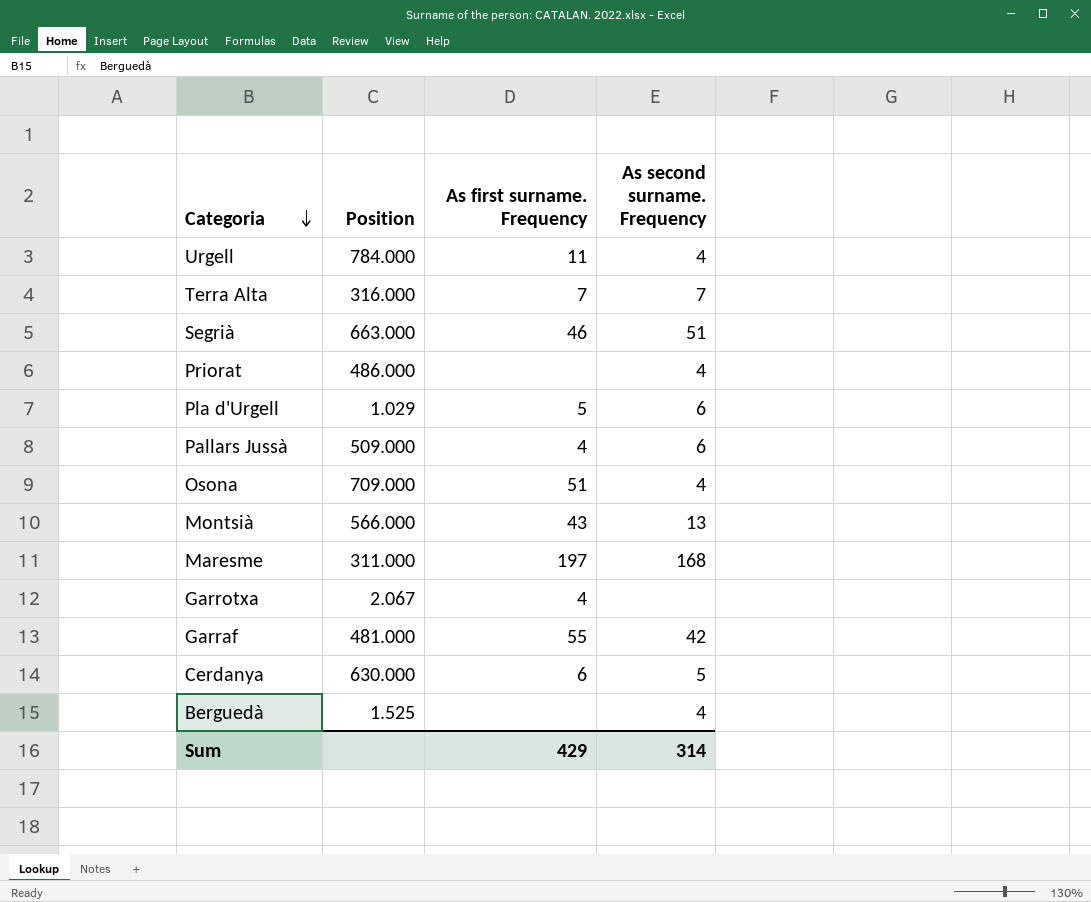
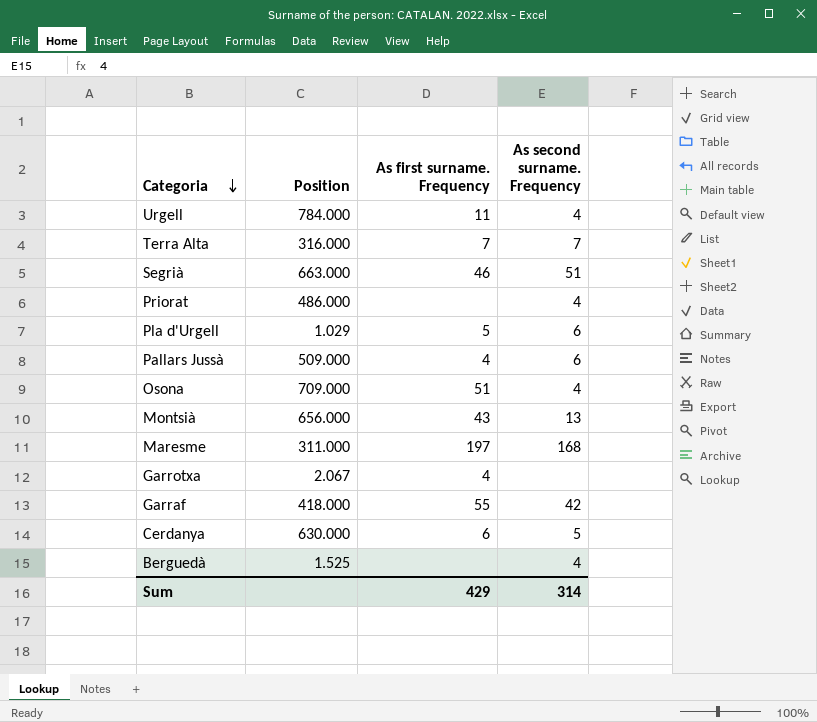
Montsià | Position: 566.000 -> 656.000
Garraf | Position: 481.000 -> 418.000

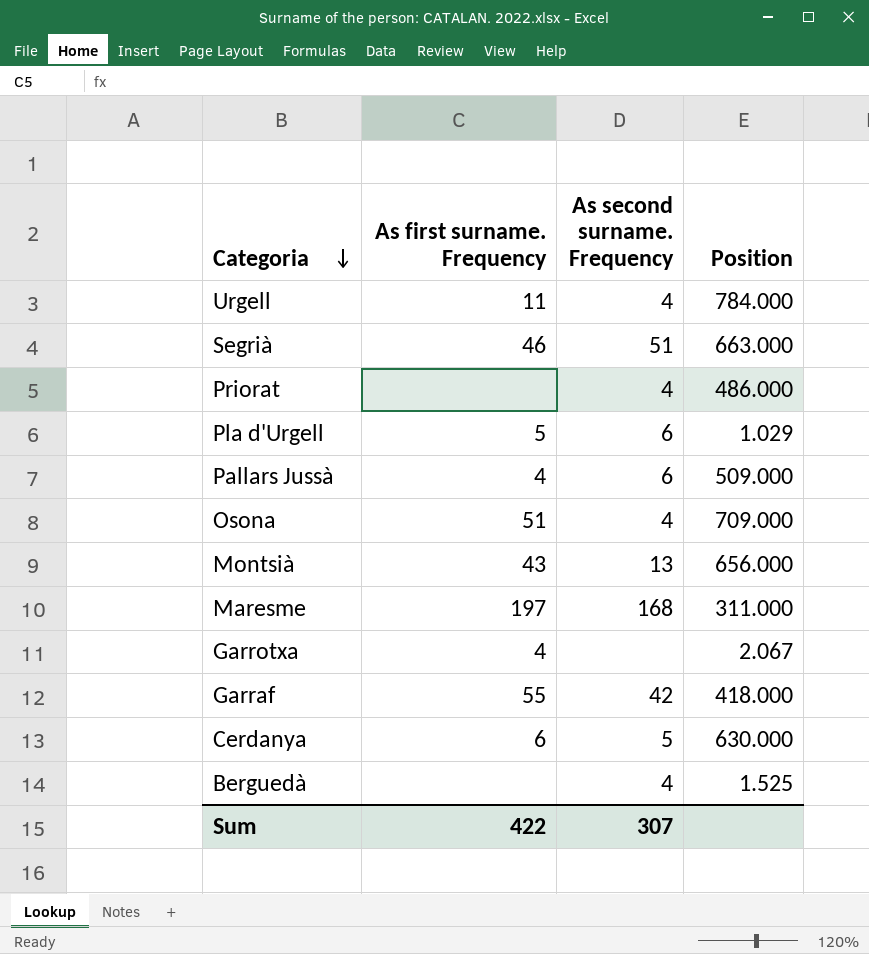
column Position | position: 2 -> 4
row Terra Alta: 316.000 | 7 | 7 -> none
Sum | As first surname. Frequency: 429 -> 422
Sum | As second surname. Frequency: 314 -> 307

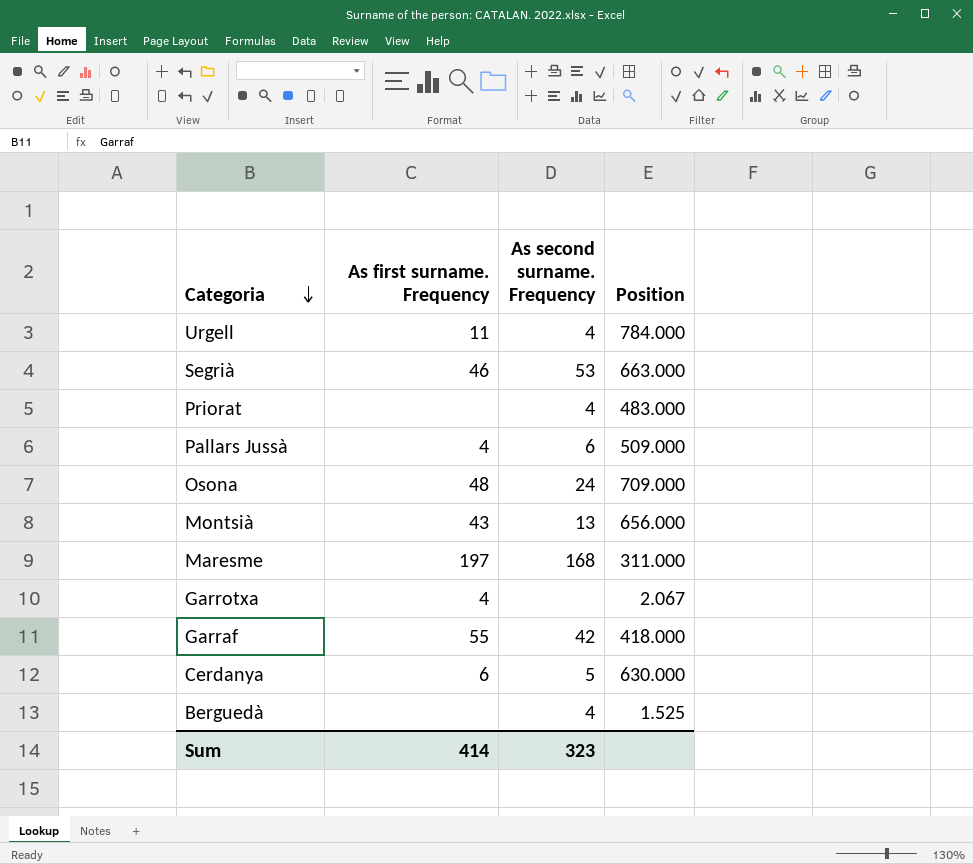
row Pla d'Urgell: 5 | 6 | 1.029 -> none
Segrià | As second surname. Frequency: 51 -> 53
Priorat | Position: 486.000 -> 483.000
Osona | As first surname. Frequency: 51 -> 48
Osona | As second surname. Frequency: 4 -> 24
Sum | As first surname. Frequency: 422 -> 414
Sum | As second surname. Frequency: 307 -> 323

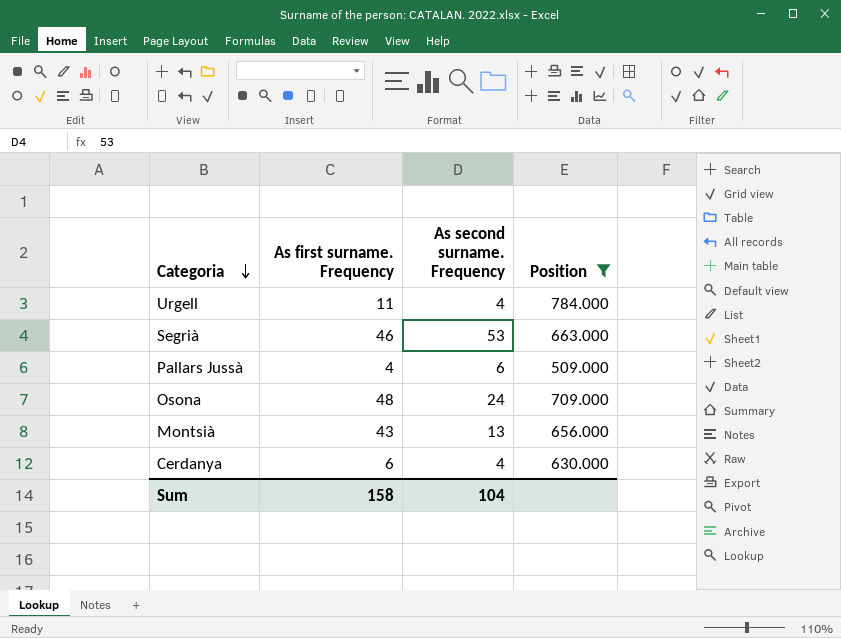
filter: none -> Position >= 509.000
Cerdanya | As second surname. Frequency: 5 -> 4
Sum | As first surname. Frequency: 414 -> 158
Sum | As second surname. Frequency: 323 -> 104

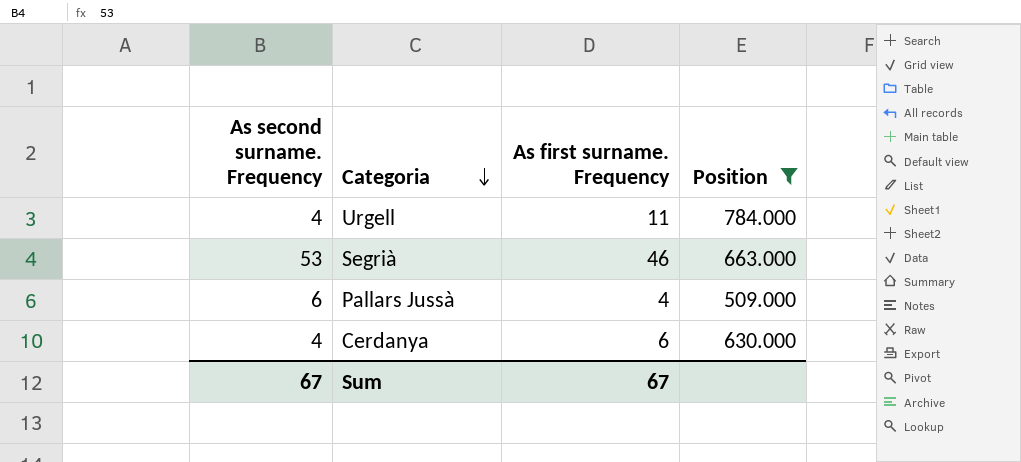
column As second surname. Frequency | position: 3 -> 1
row Osona: 48 | 24 | 709.000 -> none
row Montsià: 43 | 13 | 656.000 -> none
Sum | As second surname. Frequency: 104 -> 67
Sum | As first surname. Frequency: 158 -> 67

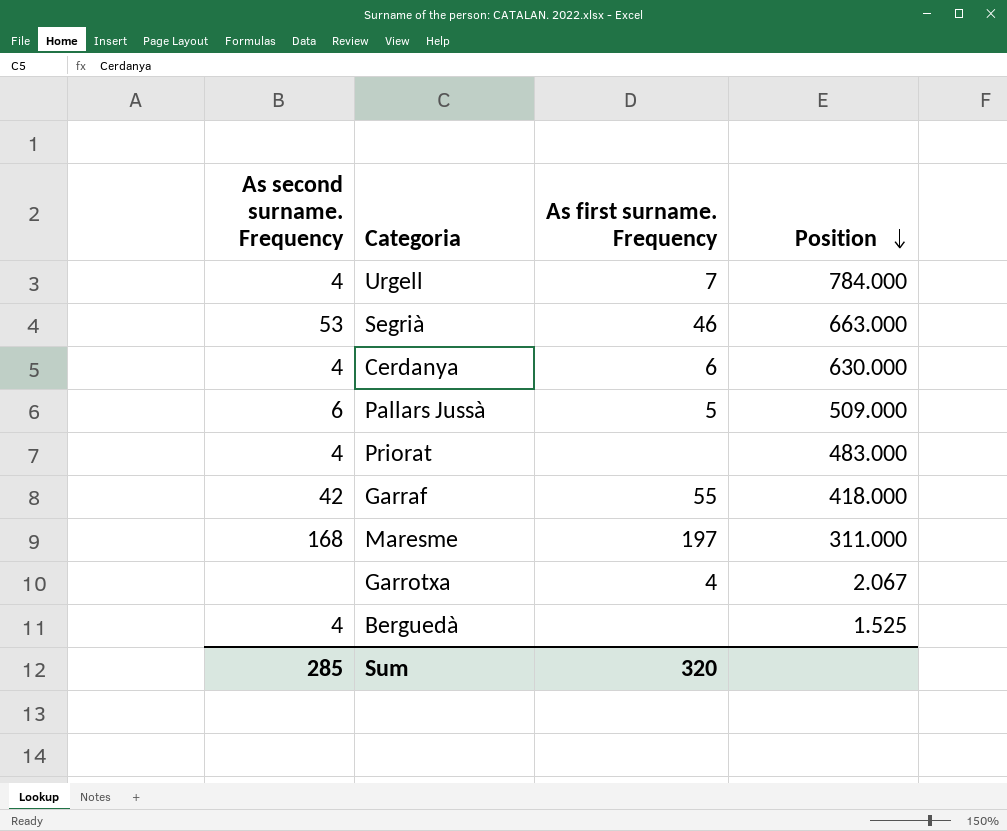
filter: Position >= 509.000 -> none
row order: Categoria descending -> Position descending
Urgell | As first surname. Frequency: 11 -> 7
Pallars Jussà | As first surname. Frequency: 4 -> 5
Sum | As second surname. Frequency: 67 -> 285
Sum | As first surname. Frequency: 67 -> 320

